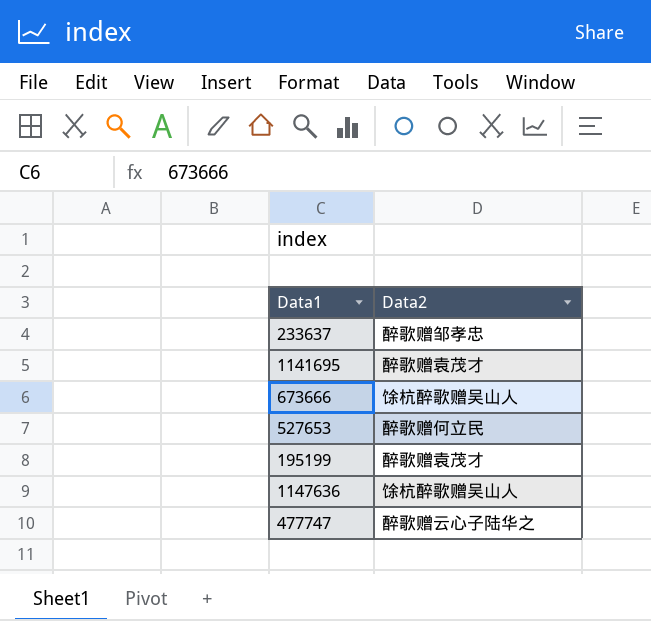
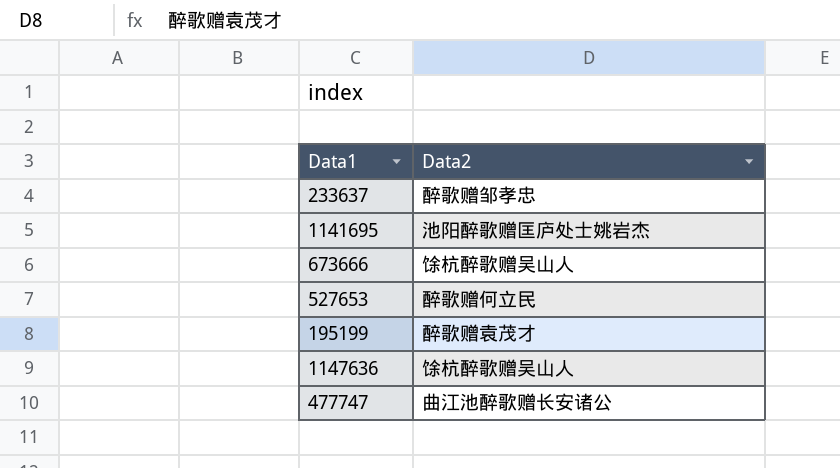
1141695 | Data2: 醉歌赠袁茂才 -> 池阳醉歌赠匡庐处士姚岩杰
477747 | Data2: 醉歌赠云心子陆华之 -> 曲江池醉歌赠长安诸公

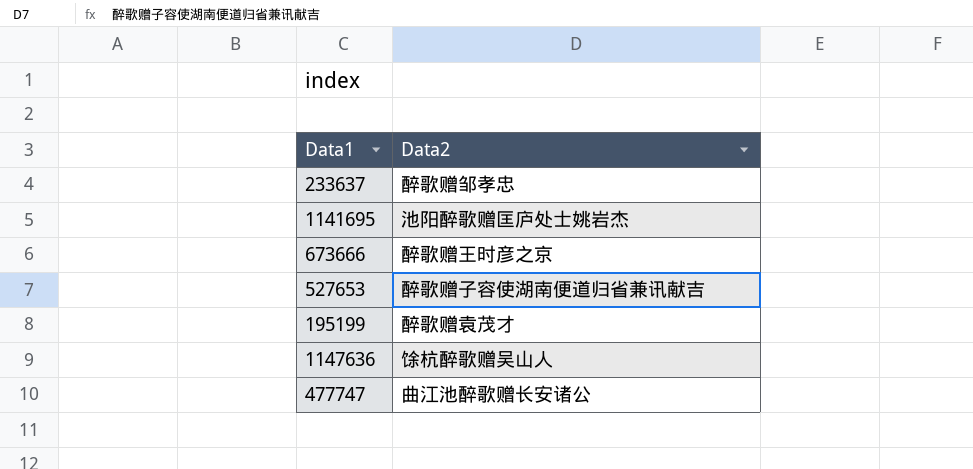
673666 | Data2: 馀杭醉歌赠吴山人 -> 醉歌赠王时彦之京
527653 | Data2: 醉歌赠何立民 -> 醉歌赠子容使湖南便道归省兼讯献吉

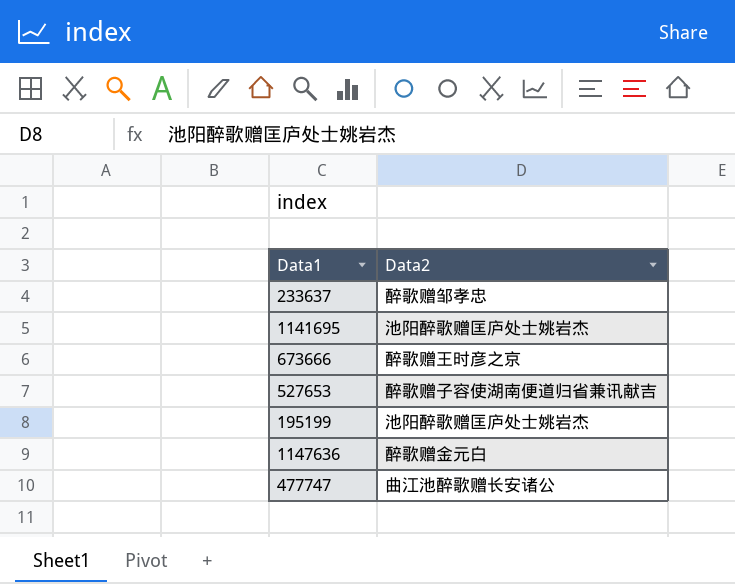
195199 | Data2: 醉歌赠袁茂才 -> 池阳醉歌赠匡庐处士姚岩杰
1147636 | Data2: 馀杭醉歌赠吴山人 -> 醉歌赠金元白

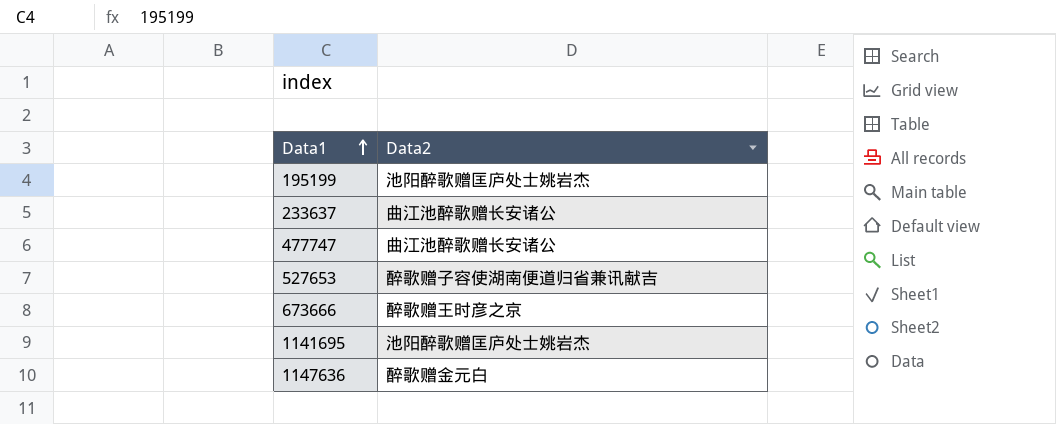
row order: none -> Data1 ascending
233637 | Data2: 醉歌赠邹孝忠 -> 曲江池醉歌赠长安诸公

